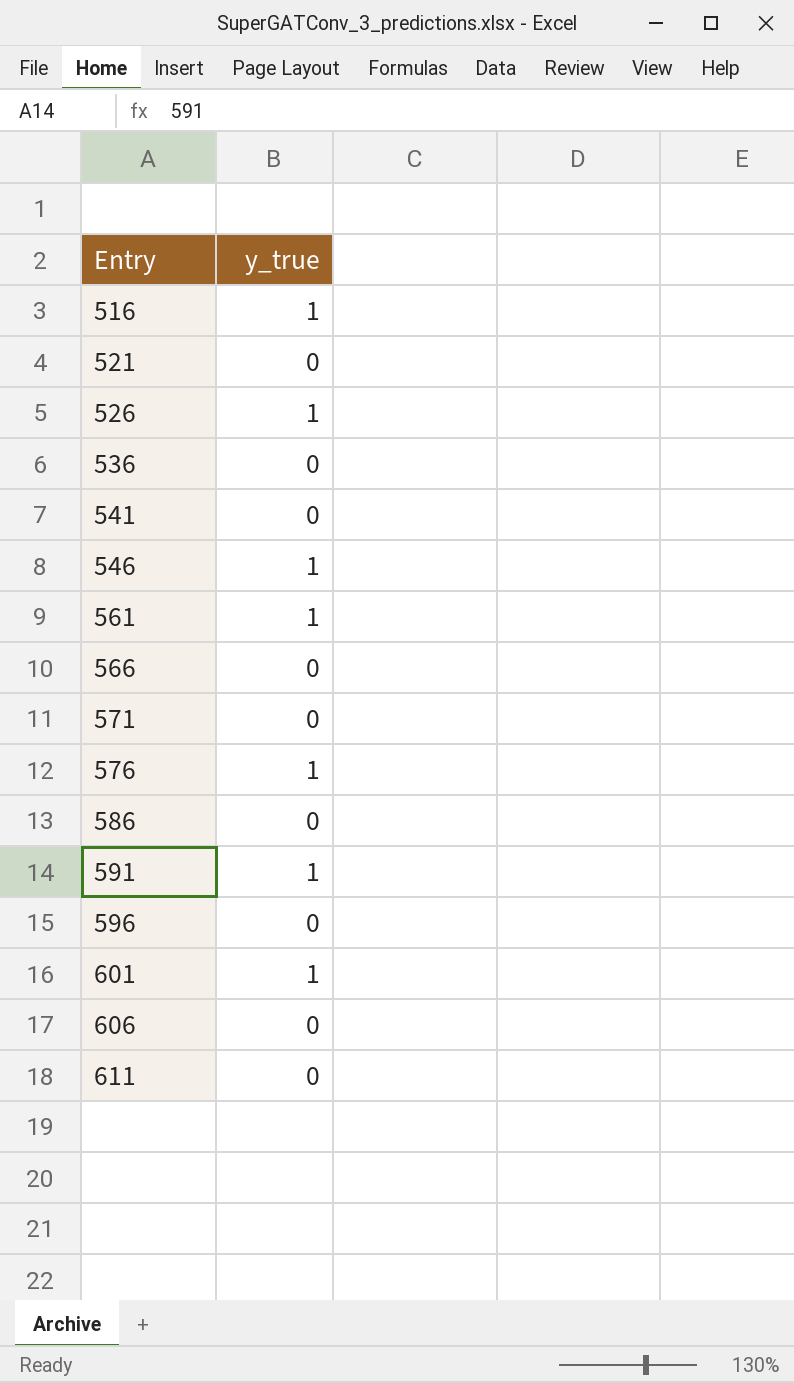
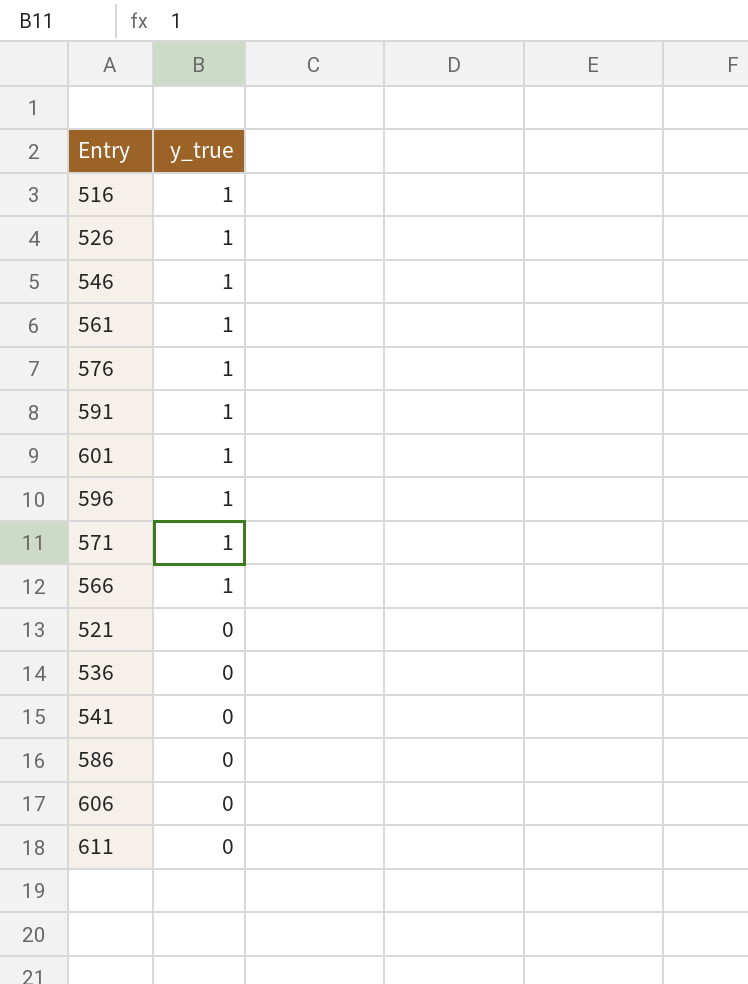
row order: Entry ascending -> y_true descending
596 | y_true: 0 -> 1
571 | y_true: 0 -> 1
566 | y_true: 0 -> 1

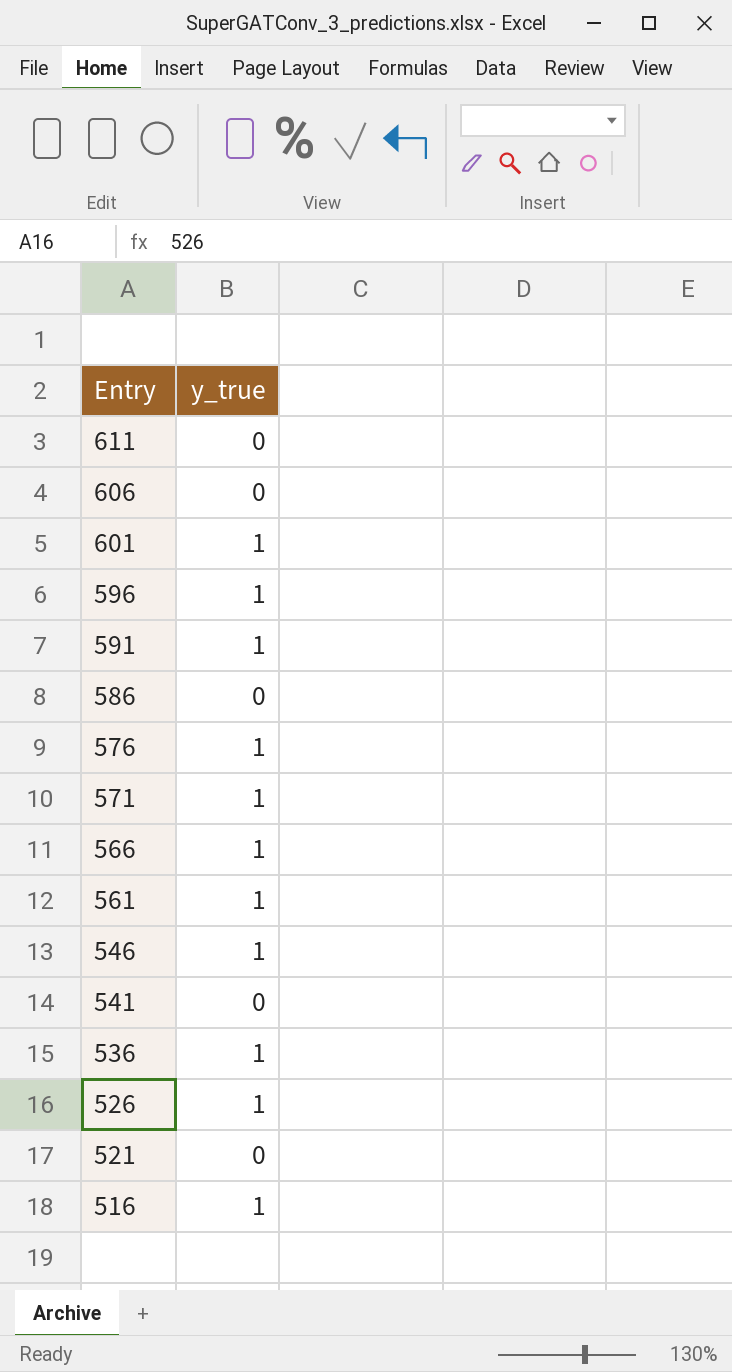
row order: y_true descending -> Entry descending
536 | y_true: 0 -> 1

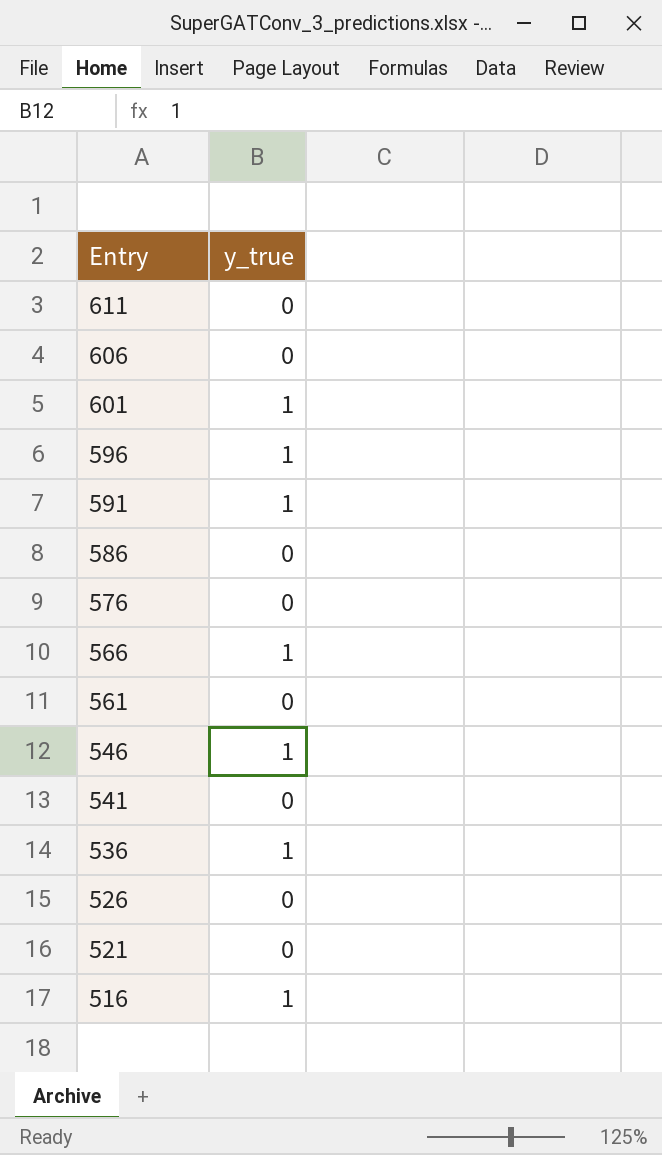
row 571: 1 -> none
576 | y_true: 1 -> 0
561 | y_true: 1 -> 0
526 | y_true: 1 -> 0

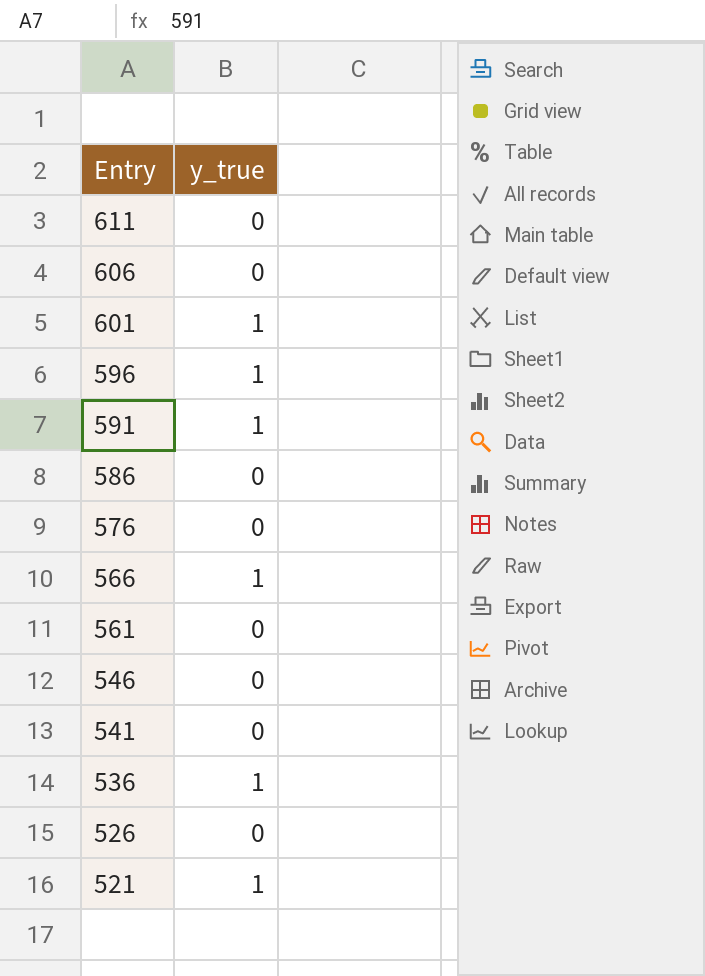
row 516: 1 -> none
546 | y_true: 1 -> 0
521 | y_true: 0 -> 1

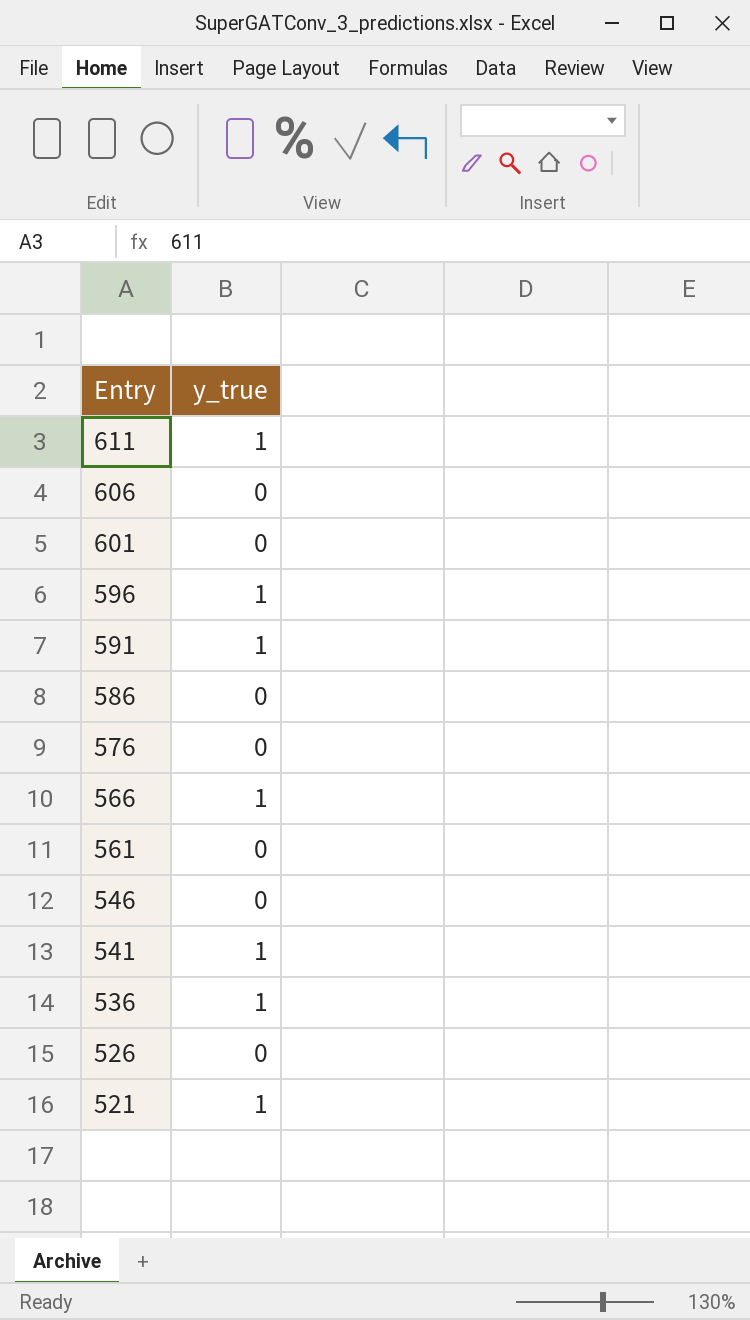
611 | y_true: 0 -> 1
601 | y_true: 1 -> 0
541 | y_true: 0 -> 1

